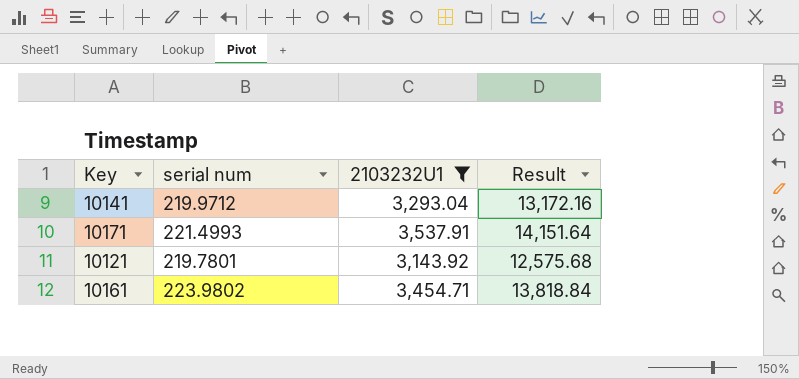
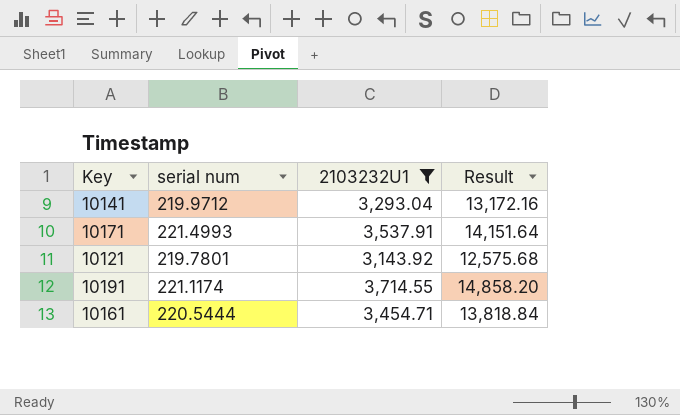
row 10191: none -> 221.1174 | 3,714.55 | 14,858.20
10161 | serial num: 223.9802 -> 220.5444

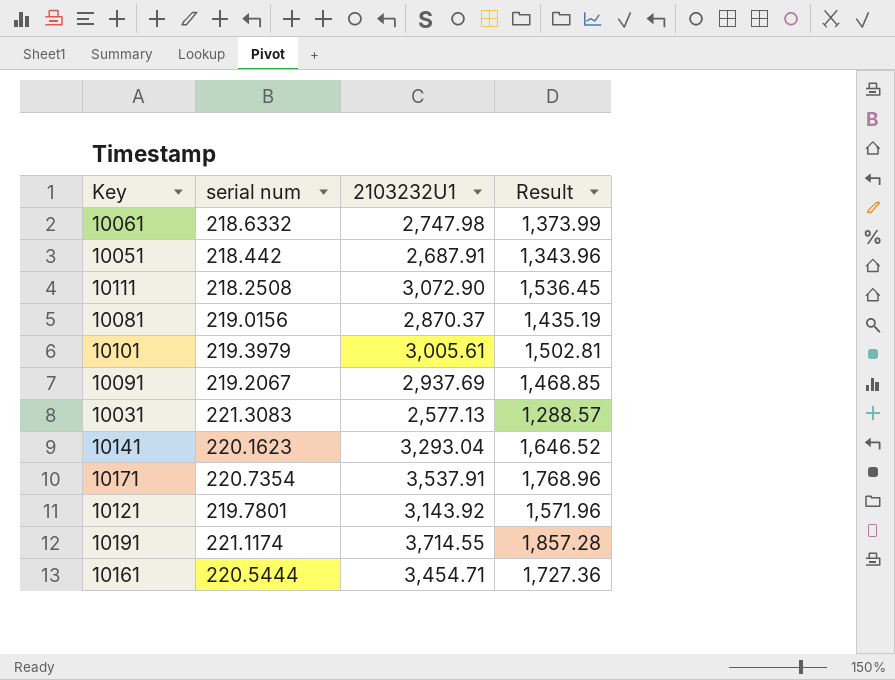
filter: 2103232U1 >= 3,143.92 -> none
column Result | formula: [2103232U1] * 4 -> [2103232U1] * 0.5
10141 | serial num: 219.9712 -> 220.1623
10171 | serial num: 221.4993 -> 220.7354

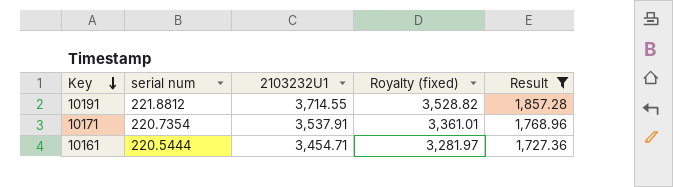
filter: none -> Result >= 1,727.36
row order: none -> Key descending
column Royalty (fixed) | formula: none -> [2103232U1] * 0.95
10191 | serial num: 221.1174 -> 221.8812

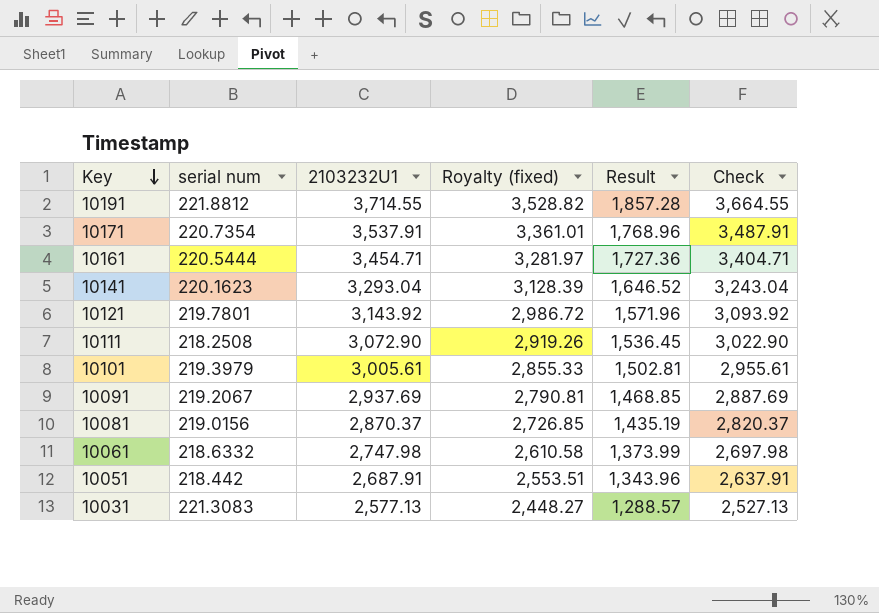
filter: Result >= 1,727.36 -> none
column Check | formula: none -> [2103232U1] - 50

